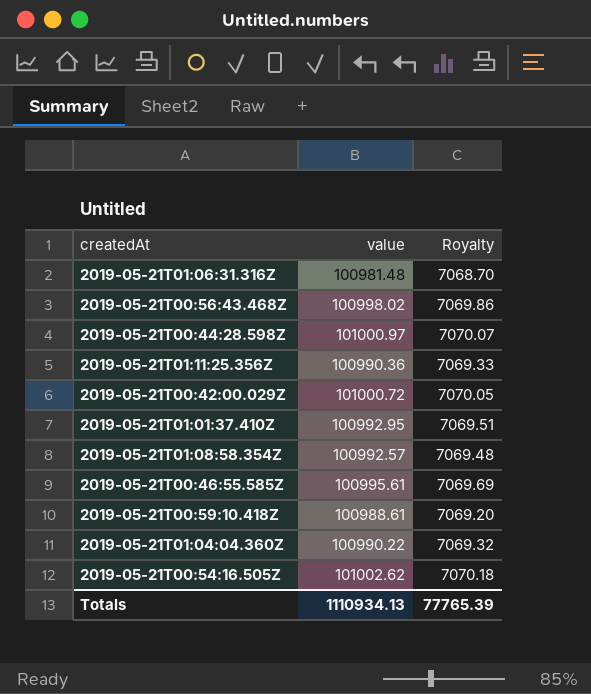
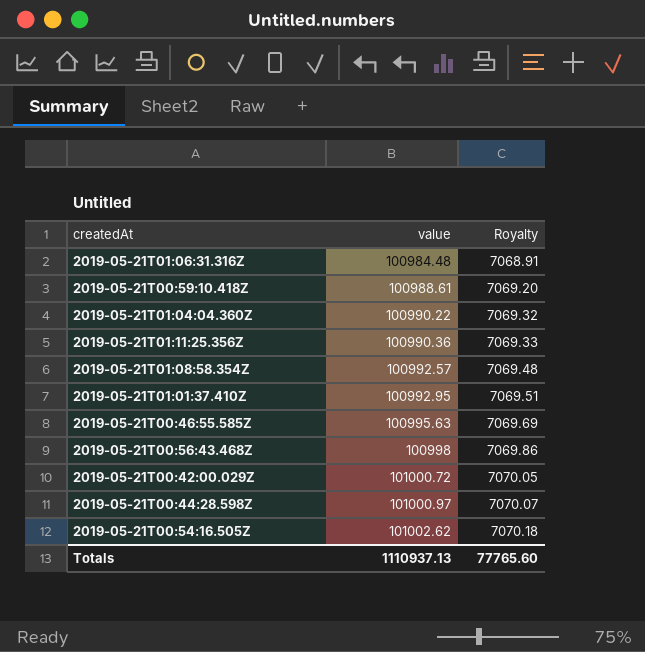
row order: none -> value ascending
2019-05-21T01:06:31.316Z | value: 100981.48 -> 100984.48
2019-05-21T01:06:31.316Z | Royalty: 7068.70 -> 7068.91
2019-05-21T00:46:55.585Z | value: 100995.61 -> 100995.63
2019-05-21T00:56:43.468Z | value: 100998.02 -> 100998
Totals | value: 1110934.13 -> 1110937.13
Totals | Royalty: 77765.39 -> 77765.60

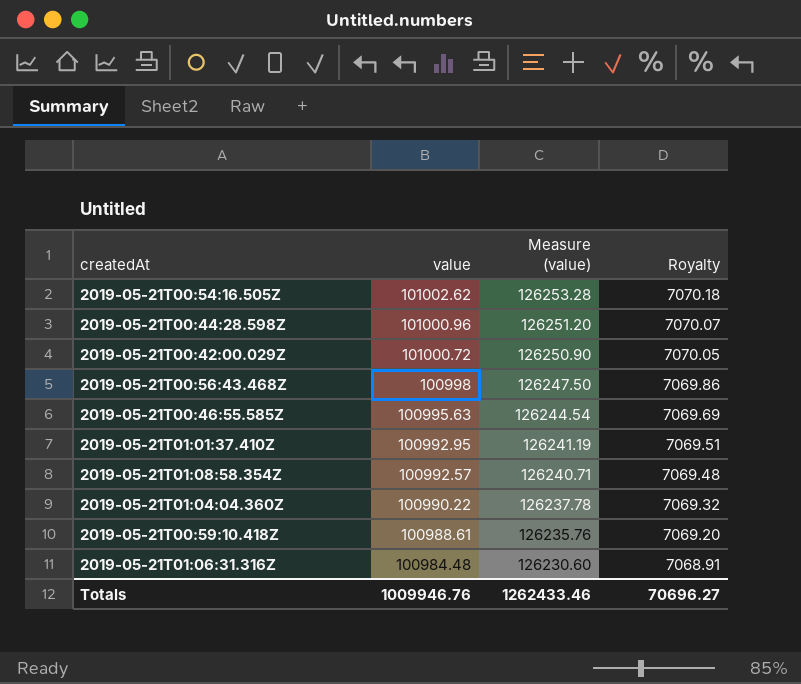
row order: value ascending -> value descending
column Measure (value) | formula: none -> [value] * 1.25
row 2019-05-21T01:11:25.356Z: 100990.36 | 7069.33 -> none
2019-05-21T00:44:28.598Z | value: 101000.97 -> 101000.96
Totals | value: 1110937.13 -> 1009946.76
Totals | Royalty: 77765.60 -> 70696.27

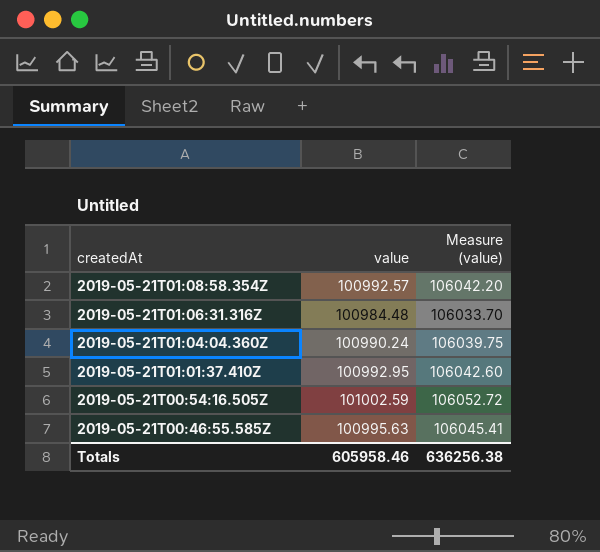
row order: value descending -> createdAt descending
column Royalty | formula: [value] * 0.07 -> none
column Measure (value) | formula: [value] * 1.25 -> [value] * 1.05
row 2019-05-21T00:44:28.598Z: 101000.96 | 126251.20 | 7070.07 -> none
row 2019-05-21T00:42:00.029Z: 101000.72 | 126250.90 | 7070.05 -> none
row 2019-05-21T00:56:43.468Z: 100998 | 126247.50 | 7069.86 -> none
row 2019-05-21T00:59:10.418Z: 100988.61 | 126235.76 | 7069.20 -> none
2019-05-21T01:04:04.360Z | value: 100990.22 -> 100990.24
2019-05-21T00:54:16.505Z | value: 101002.62 -> 101002.59
Totals | value: 1009946.76 -> 605958.46
Totals | Measure (value): 1262433.46 -> 636256.38

